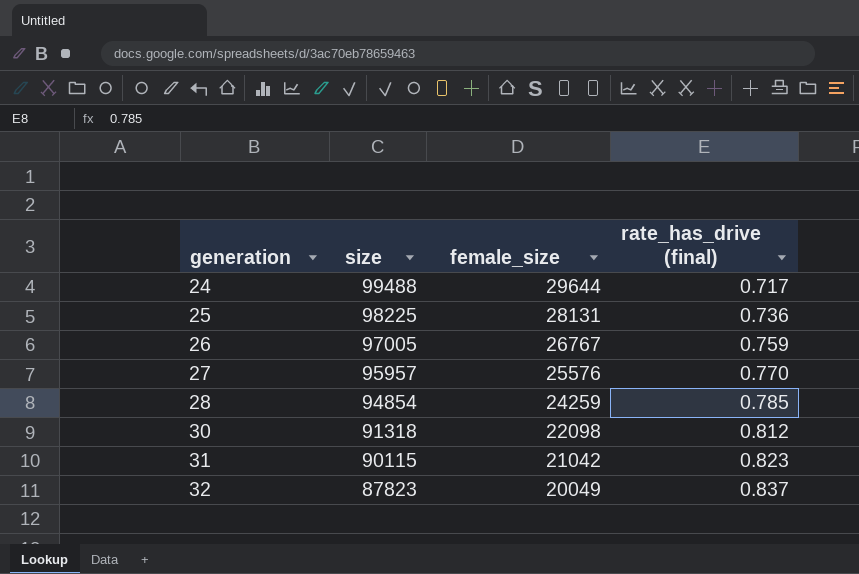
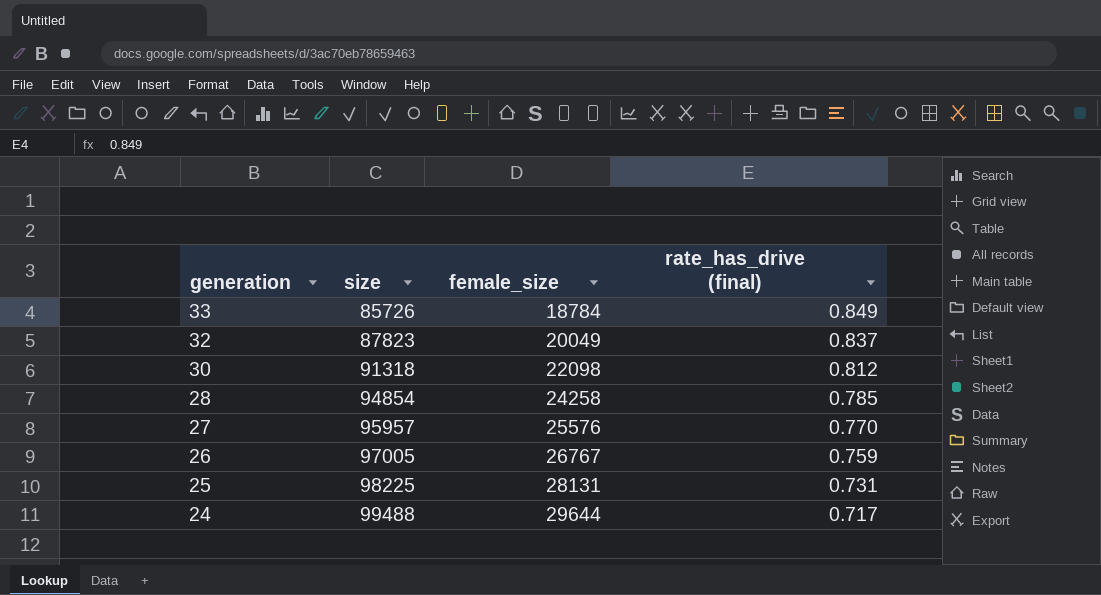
row order: generation ascending -> generation descending
row 31: 90115 | 21042 | 0.823 -> none
row 33: none -> 85726 | 18784 | 0.849
28 | female_size: 24259 -> 24258
25 | rate_has_drive (final): 0.736 -> 0.731

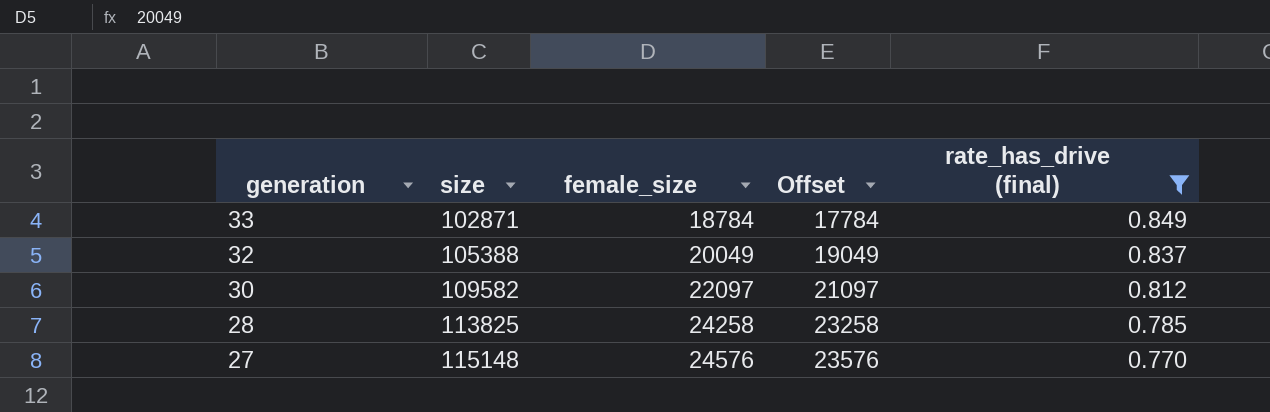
filter: none -> rate_has_drive (final) >= 0.770
column Offset | formula: none -> [female_size] - 1000
33 | size: 85726 -> 102871
32 | size: 87823 -> 105388
30 | size: 91318 -> 109582
30 | female_size: 22098 -> 22097
28 | size: 94854 -> 113825
27 | size: 95957 -> 115148
27 | female_size: 25576 -> 24576

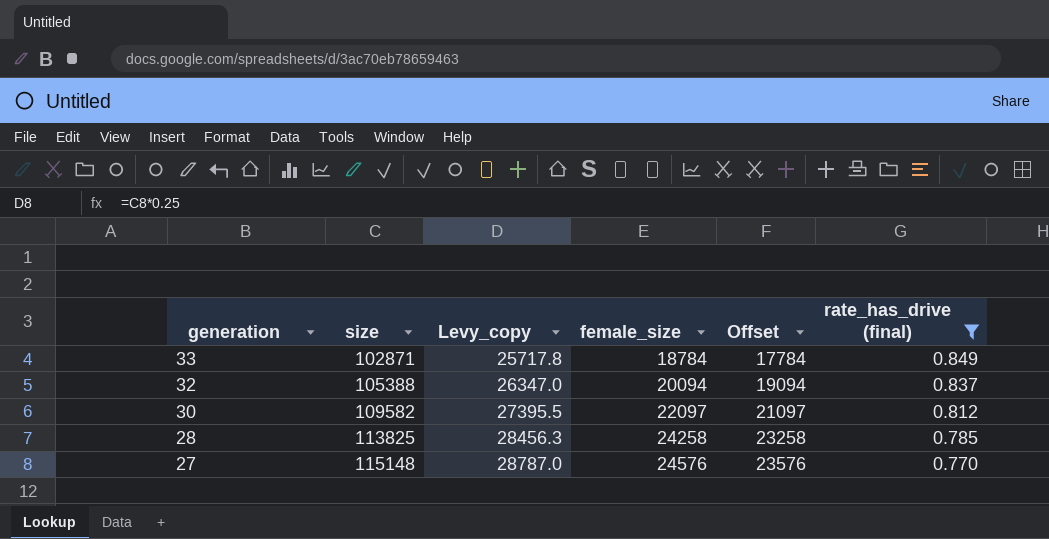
column Levy_copy | formula: none -> [size] * 0.25
32 | female_size: 20049 -> 20094
32 | Offset: 19049 -> 19094

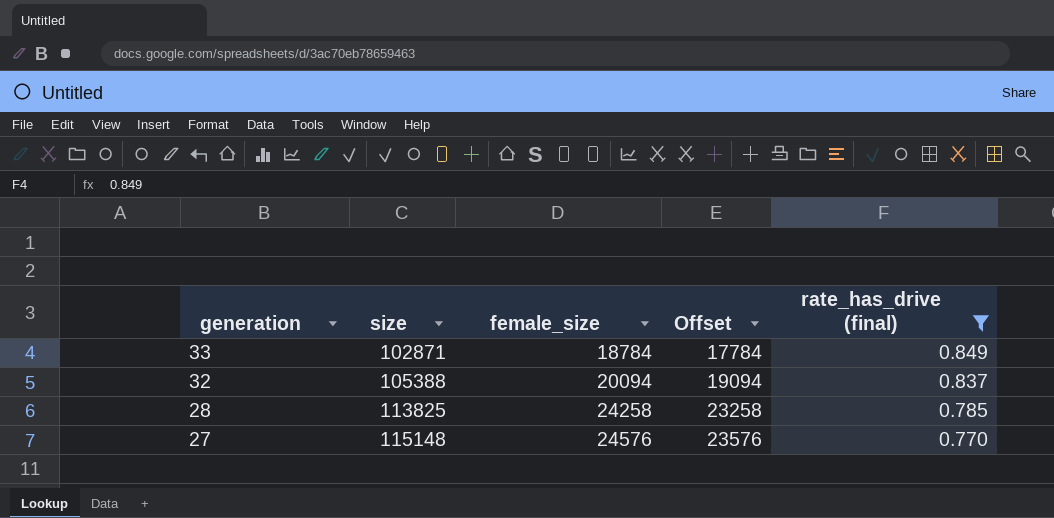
column Levy_copy | formula: [size] * 0.25 -> none
row 30: 109582 | 27395.5 | 22097 | 21097 | 0.812 -> none

